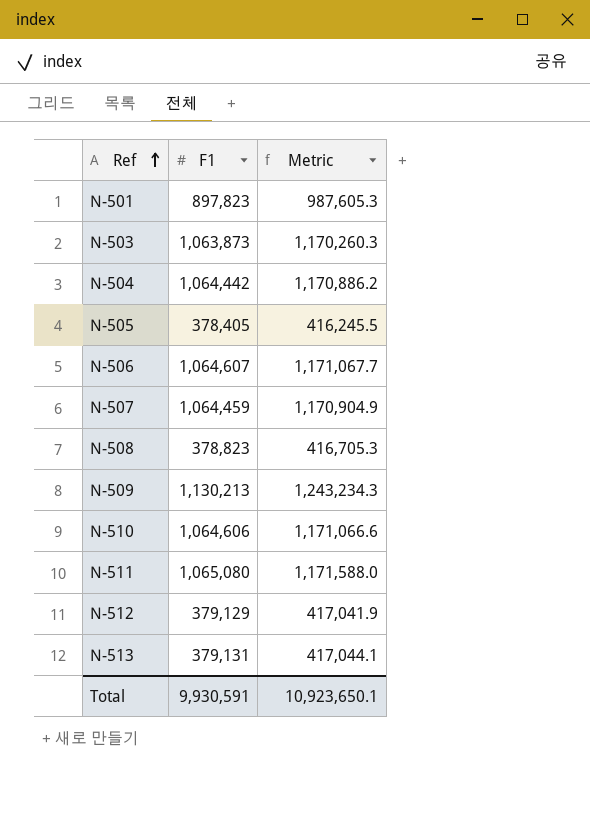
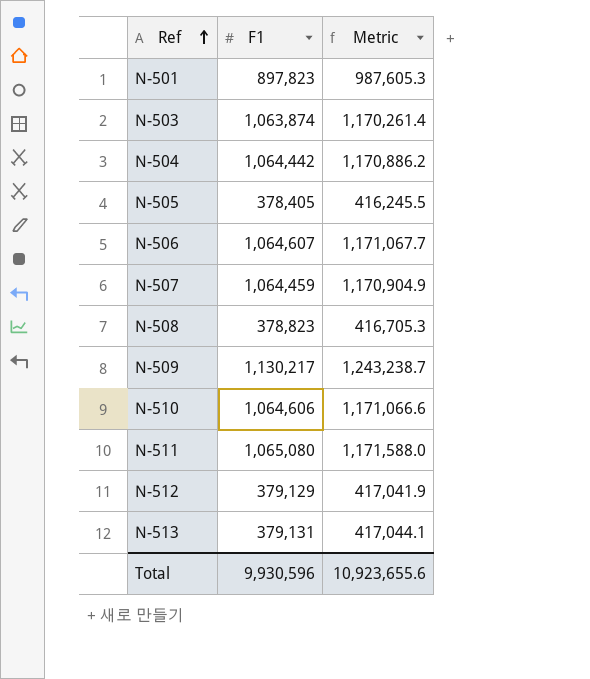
N-503 | F1: 1,063,873 -> 1,063,874
N-503 | Metric: 1,170,260.3 -> 1,170,261.4
N-509 | F1: 1,130,213 -> 1,130,217
N-509 | Metric: 1,243,234.3 -> 1,243,238.7
Total | F1: 9,930,591 -> 9,930,596
Total | Metric: 10,923,650.1 -> 10,923,655.6

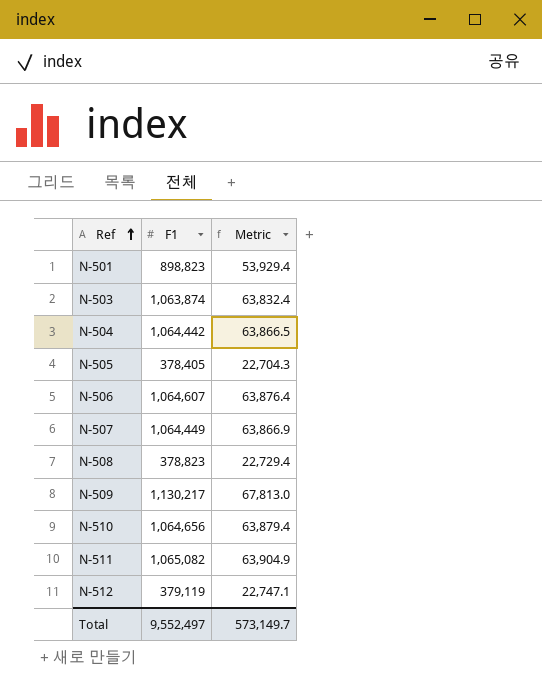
column Metric | formula: [F1] * 1.1 -> [F1] * 0.06
row N-513: 379,131 | 417,044.1 -> none
N-501 | F1: 897,823 -> 898,823
N-507 | F1: 1,064,459 -> 1,064,449
N-510 | F1: 1,064,606 -> 1,064,656
N-511 | F1: 1,065,080 -> 1,065,082
N-512 | F1: 379,129 -> 379,119
Total | F1: 9,930,596 -> 9,552,497
Total | Metric: 10,923,655.6 -> 573,149.7

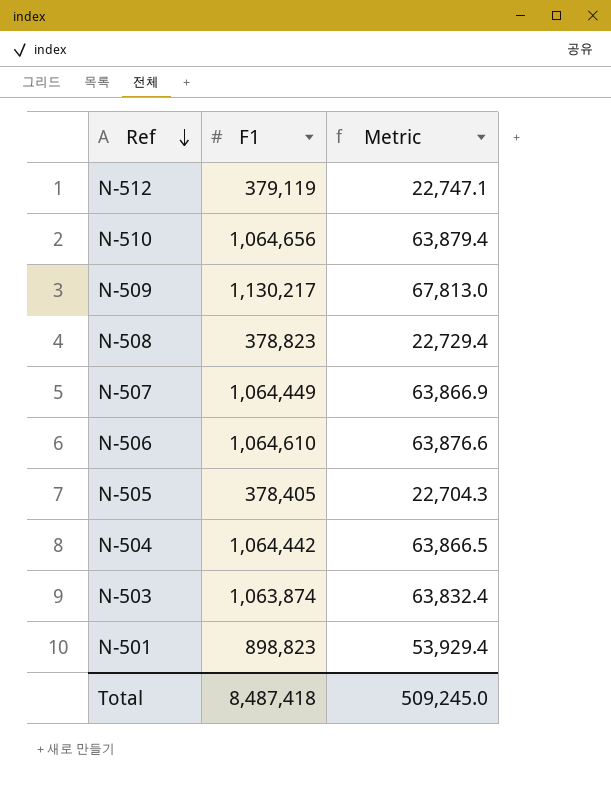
row order: Ref ascending -> Ref descending
row N-511: 1,065,082 | 63,904.9 -> none
N-506 | F1: 1,064,607 -> 1,064,610
N-506 | Metric: 63,876.4 -> 63,876.6
Total | F1: 9,552,497 -> 8,487,418
Total | Metric: 573,149.7 -> 509,245.0

